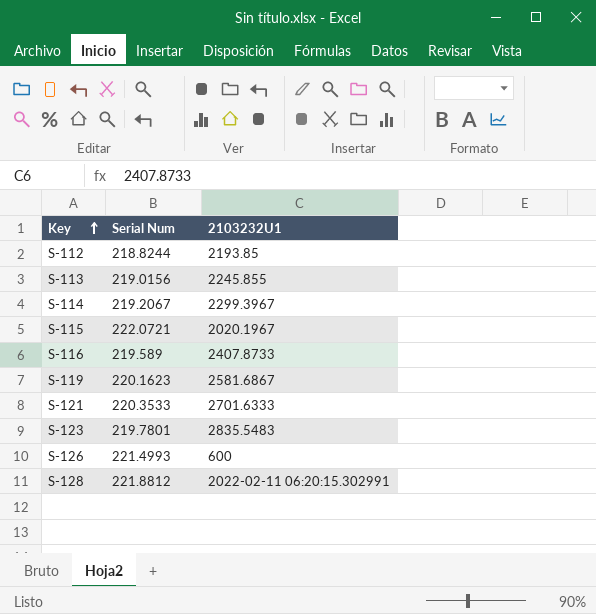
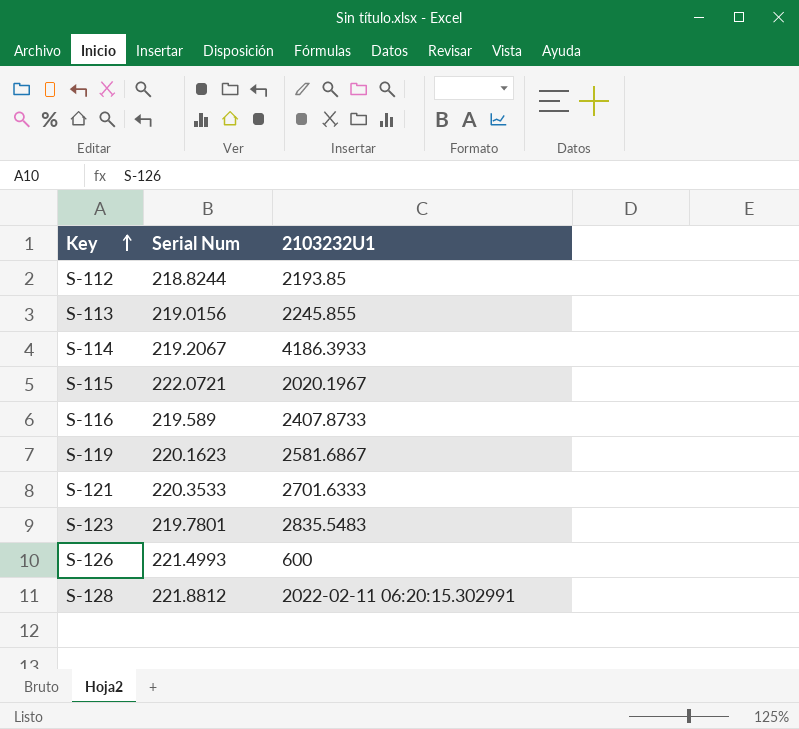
S-114 | 2103232U1: 2299.3967 -> 4186.3933

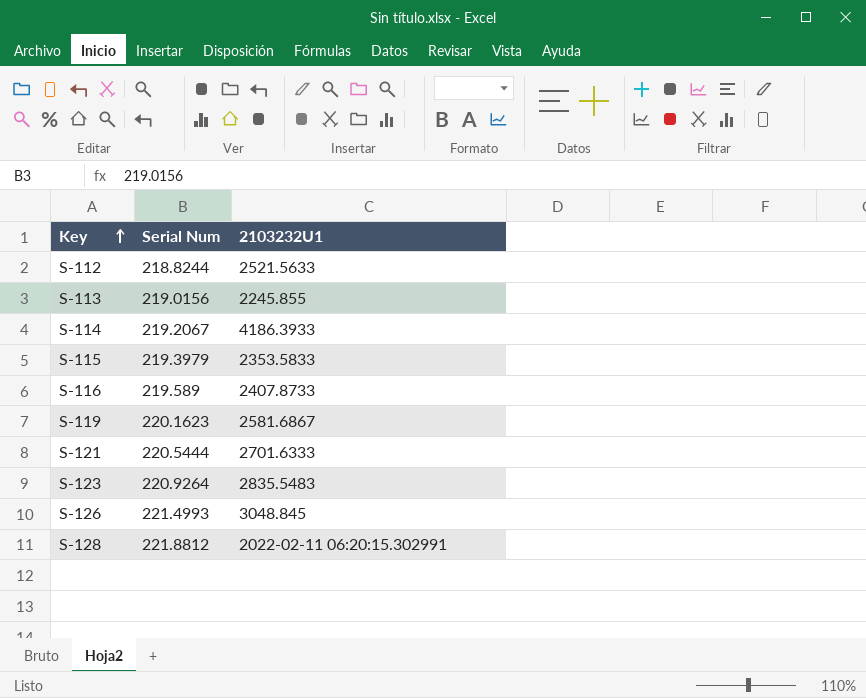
S-112 | 2103232U1: 2193.85 -> 2521.5633
S-115 | Serial Num: 222.0721 -> 219.3979
S-115 | 2103232U1: 2020.1967 -> 2353.5833
S-121 | Serial Num: 220.3533 -> 220.5444
S-123 | Serial Num: 219.7801 -> 220.9264
S-126 | 2103232U1: 600 -> 3048.845

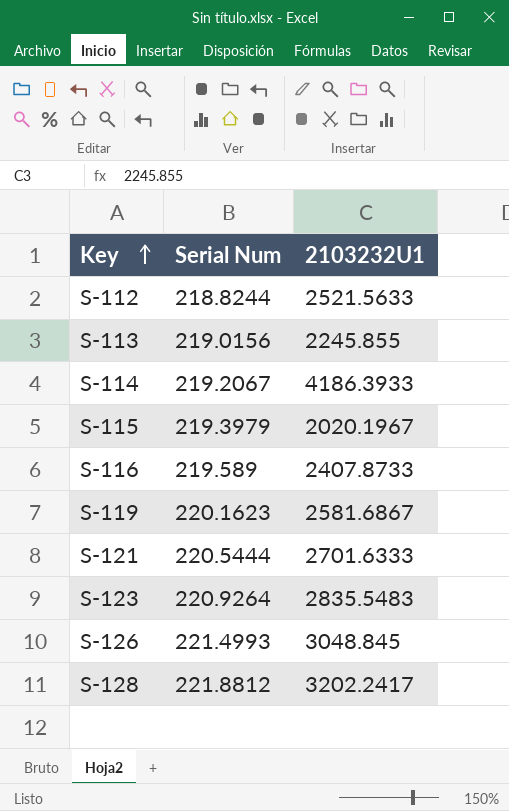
S-115 | 2103232U1: 2353.5833 -> 2020.1967
S-128 | 2103232U1: 2022-02-11 06:20:15.302991 -> 3202.2417

